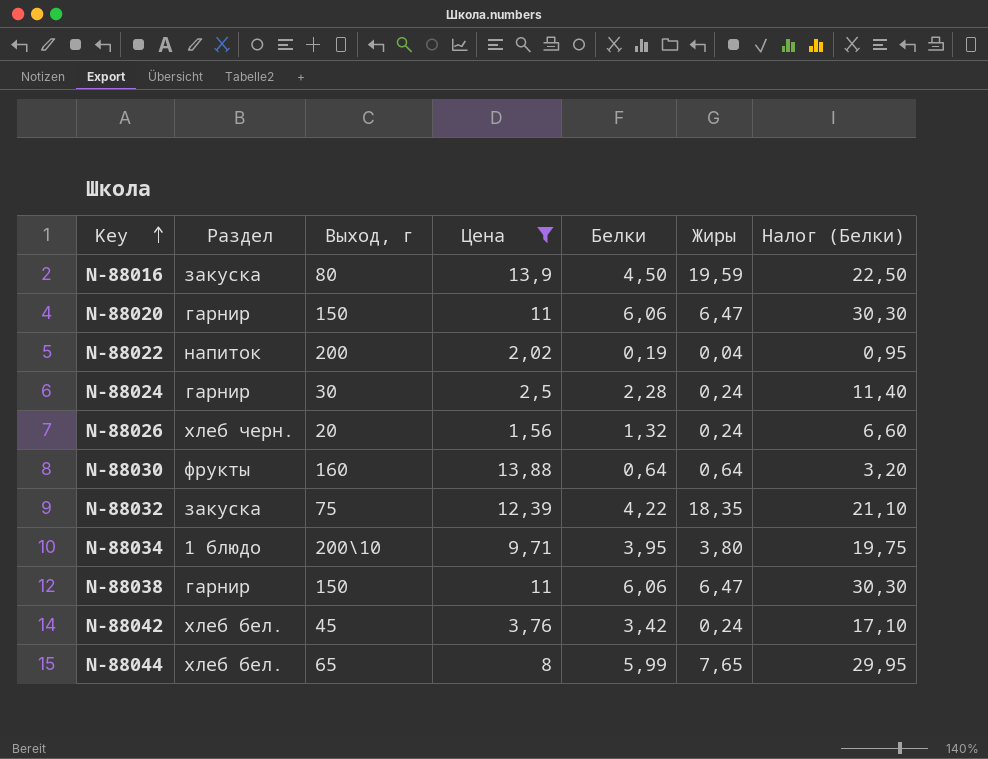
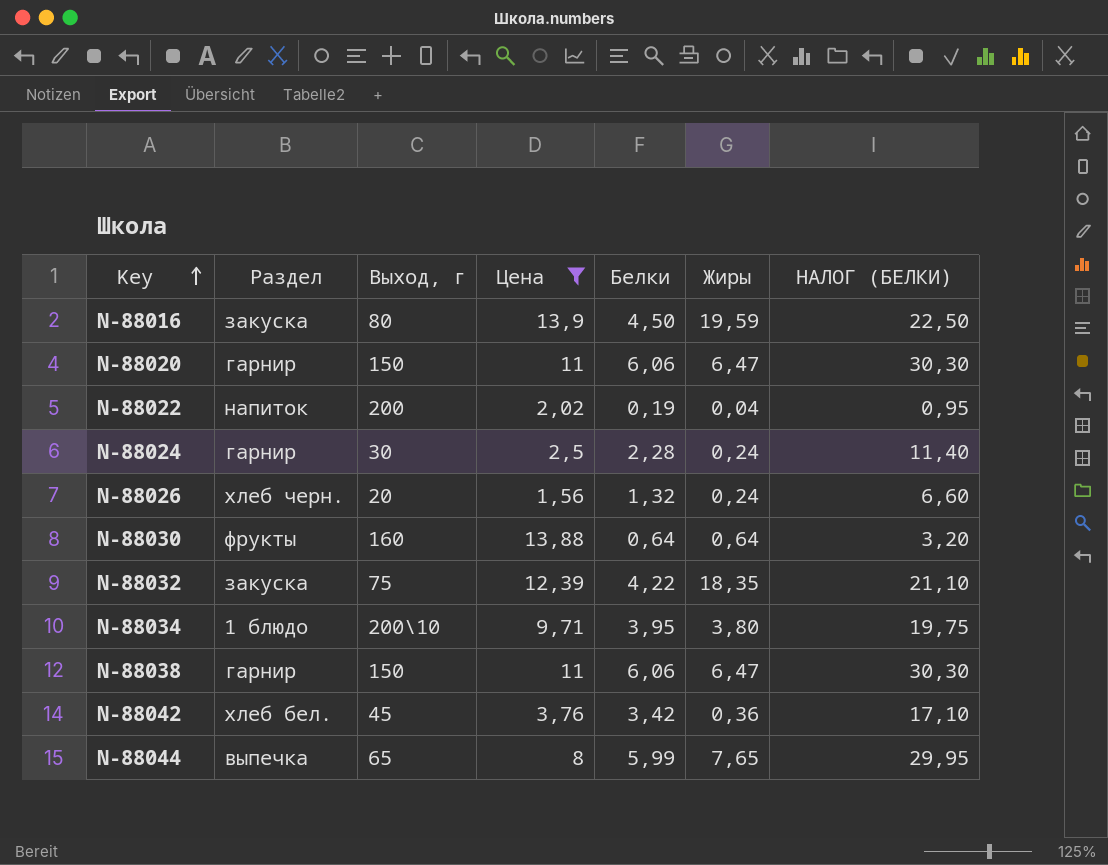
column name: Налог (Белки) -> НАЛОГ (БЕЛКИ)
N-88042 | Жиры: 0,24 -> 0,36
N-88044 | Раздел: хлеб бел. -> выпечка

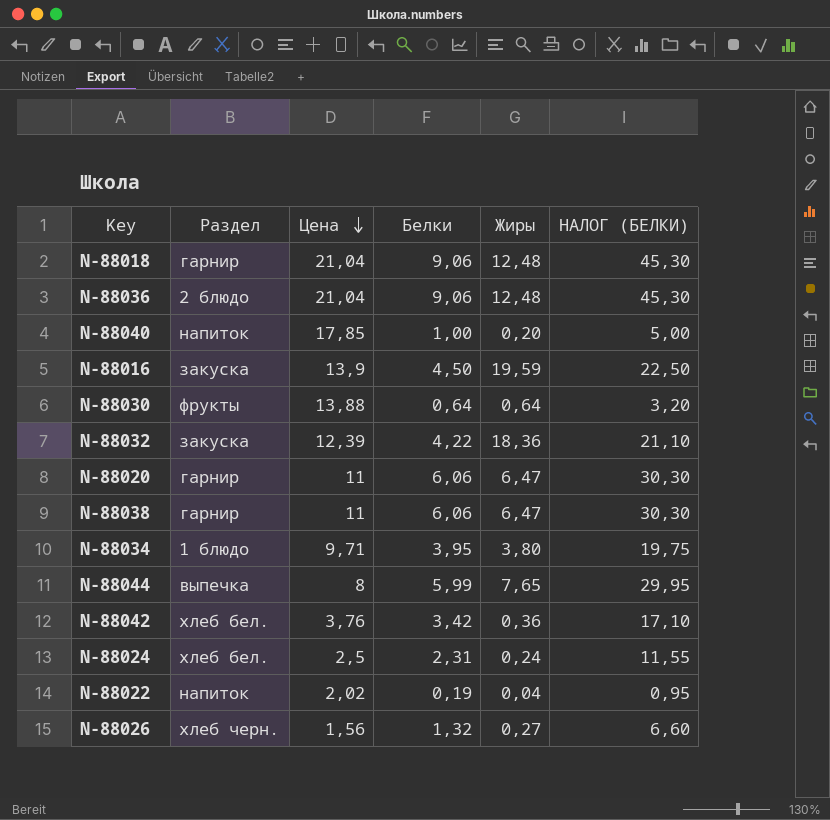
filter: Цена <= 13,9 -> none
row order: Key ascending -> Цена descending
column Выход, г | position: 3 -> none
N-88032 | Жиры: 18,35 -> 18,36
N-88024 | Раздел: гарнир -> хлеб бел.
N-88024 | Белки: 2,28 -> 2,31
N-88024 | НАЛОГ (БЕЛКИ): 11,40 -> 11,55
N-88026 | Жиры: 0,24 -> 0,27

